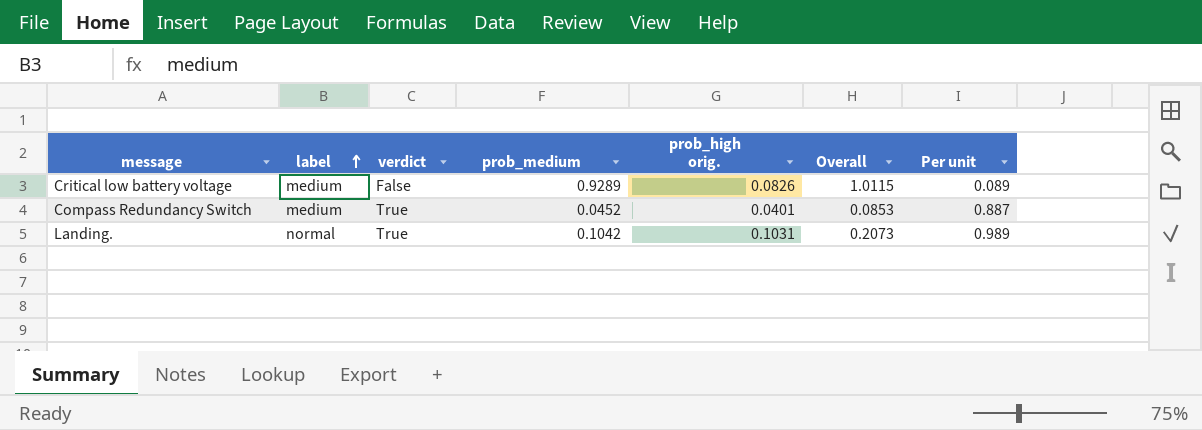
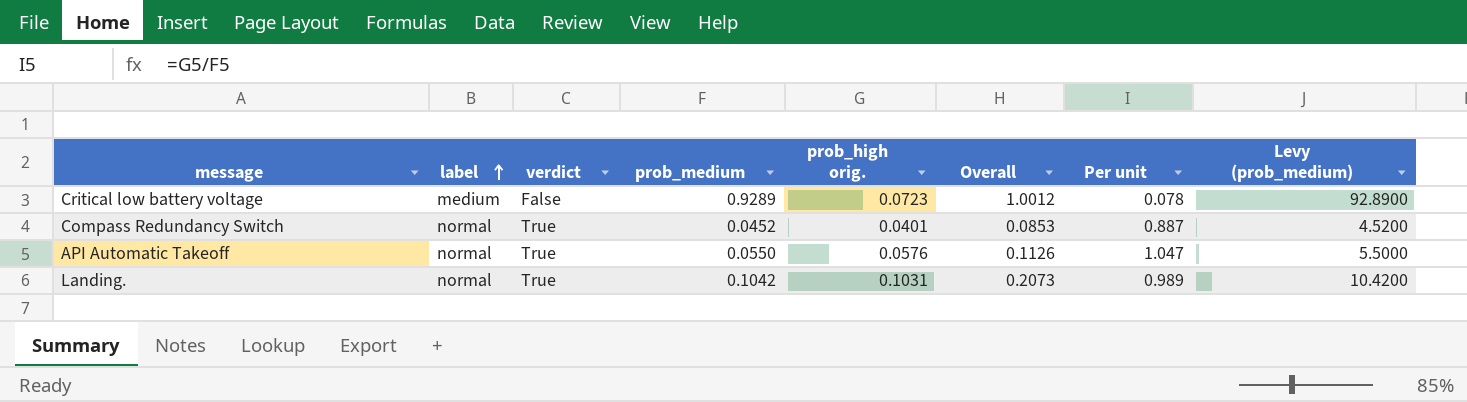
column Levy (prob_medium) | formula: none -> [prob_medium] * 100
Critical low battery voltage | prob_high orig.: 0.0826 -> 0.0723
Critical low battery voltage | Overall: 1.0115 -> 1.0012
Critical low battery voltage | Per unit: 0.089 -> 0.078
Compass Redundancy Switch | label: medium -> normal
row API Automatic Takeoff: none -> normal | True | 0.0550 | 0.0576 | 0.1126 | 1.047 | 5.5000

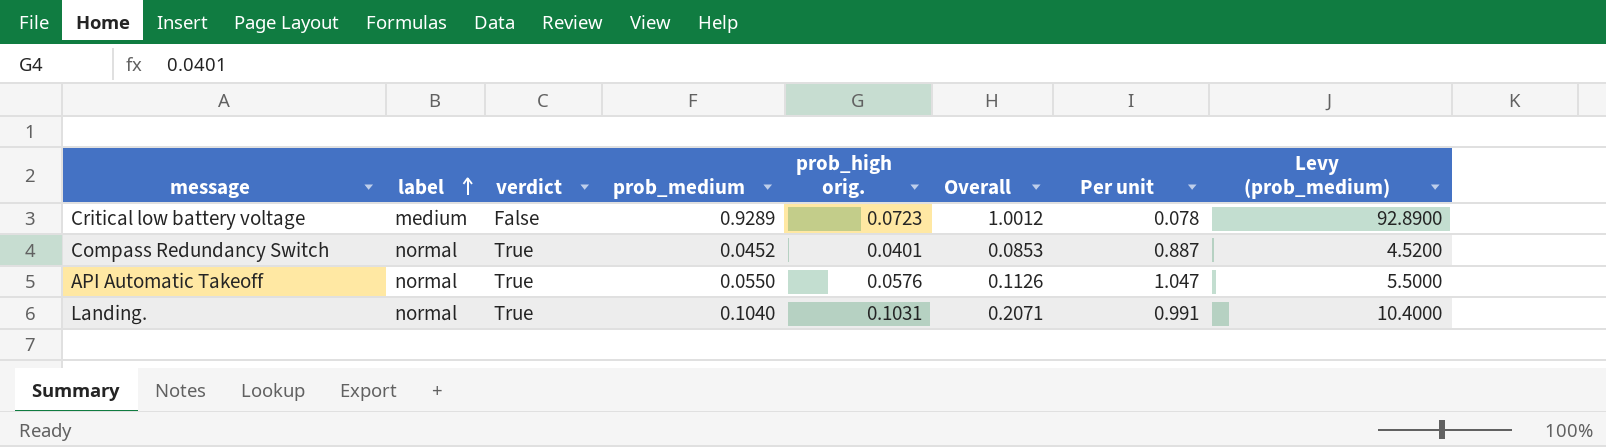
Landing. | prob_medium: 0.1042 -> 0.1040
Landing. | Overall: 0.2073 -> 0.2071
Landing. | Per unit: 0.989 -> 0.991
Landing. | Levy (prob_medium): 10.4200 -> 10.4000

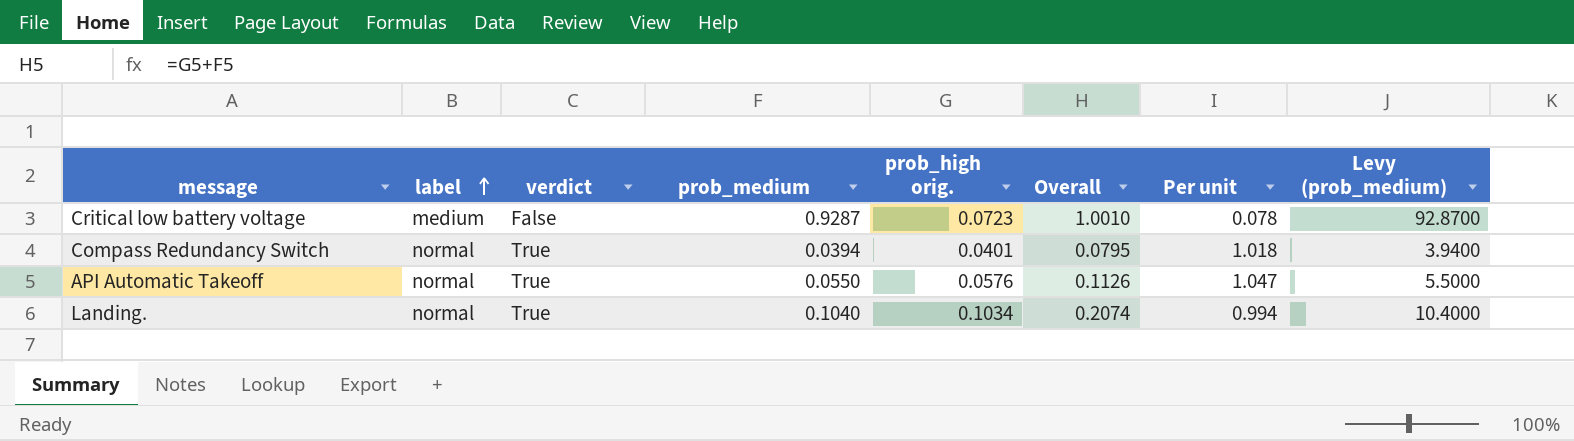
Critical low battery voltage | prob_medium: 0.9289 -> 0.9287
Critical low battery voltage | Overall: 1.0012 -> 1.0010
Critical low battery voltage | Levy (prob_medium): 92.8900 -> 92.8700
Compass Redundancy Switch | prob_medium: 0.0452 -> 0.0394
Compass Redundancy Switch | Overall: 0.0853 -> 0.0795
Compass Redundancy Switch | Per unit: 0.887 -> 1.018
Compass Redundancy Switch | Levy (prob_medium): 4.5200 -> 3.9400
Landing. | prob_high orig.: 0.1031 -> 0.1034
Landing. | Overall: 0.2071 -> 0.2074
Landing. | Per unit: 0.991 -> 0.994

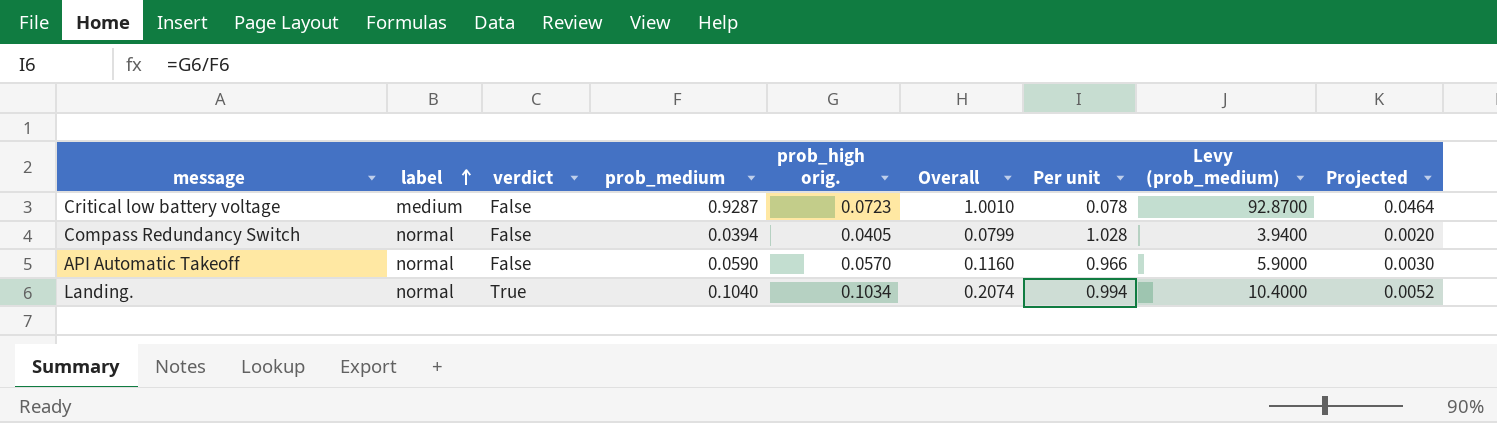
column Projected | formula: none -> [prob_medium] * 0.05
Compass Redundancy Switch | verdict: True -> False
Compass Redundancy Switch | prob_high orig.: 0.0401 -> 0.0405
Compass Redundancy Switch | Overall: 0.0795 -> 0.0799
Compass Redundancy Switch | Per unit: 1.018 -> 1.028
API Automatic Takeoff | verdict: True -> False
API Automatic Takeoff | prob_medium: 0.0550 -> 0.0590
API Automatic Takeoff | prob_high orig.: 0.0576 -> 0.0570
API Automatic Takeoff | Overall: 0.1126 -> 0.1160
API Automatic Takeoff | Per unit: 1.047 -> 0.966
API Automatic Takeoff | Levy (prob_medium): 5.5000 -> 5.9000

